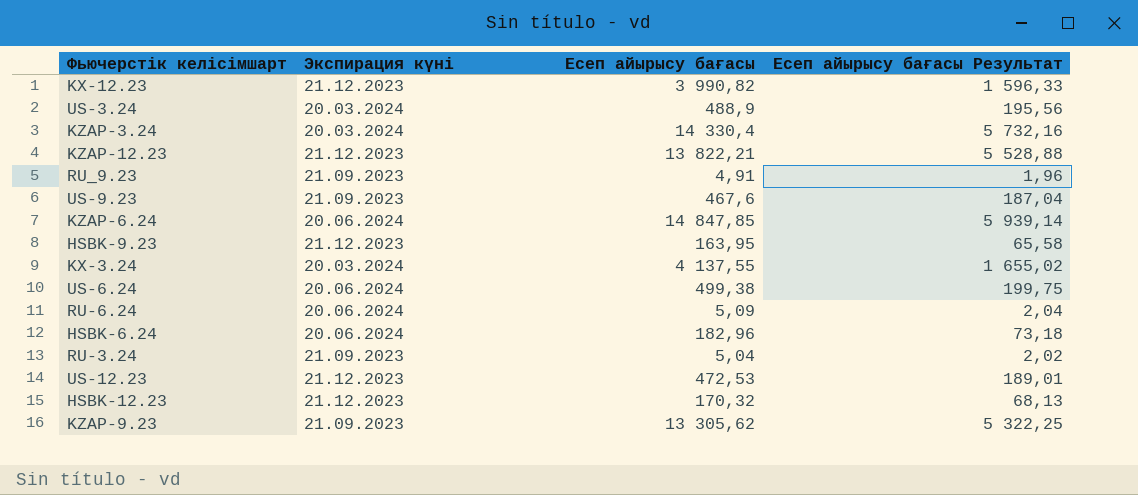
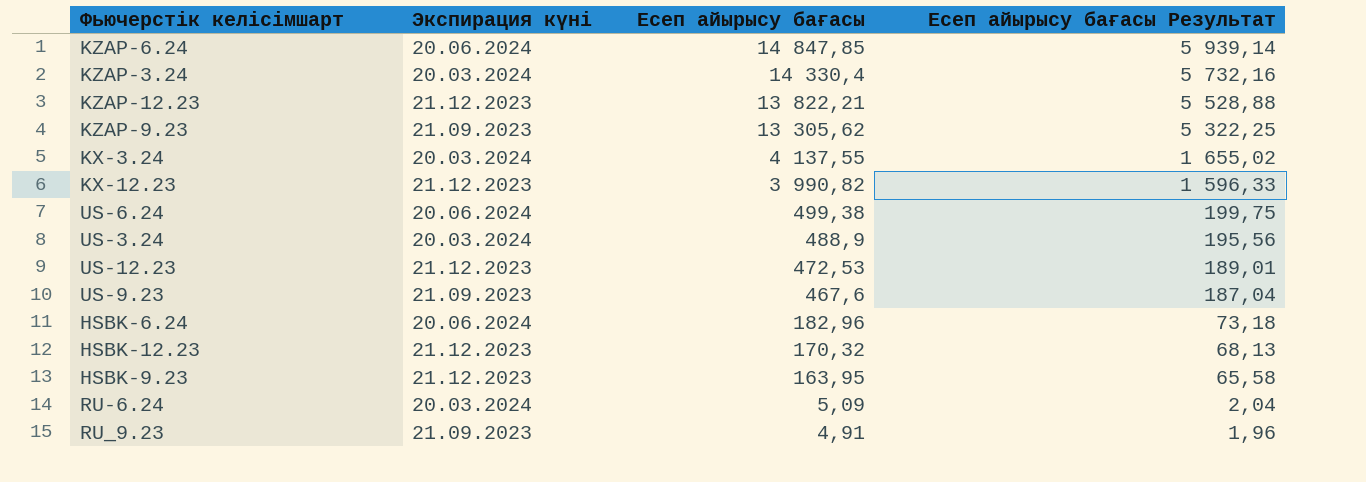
row order: none -> Есеп айырысу бағасы descending
row RU-3.24: 21.09.2023 | 5,04 | 2,02 -> none
RU-6.24 | Экспирация күні: 20.06.2024 -> 20.03.2024

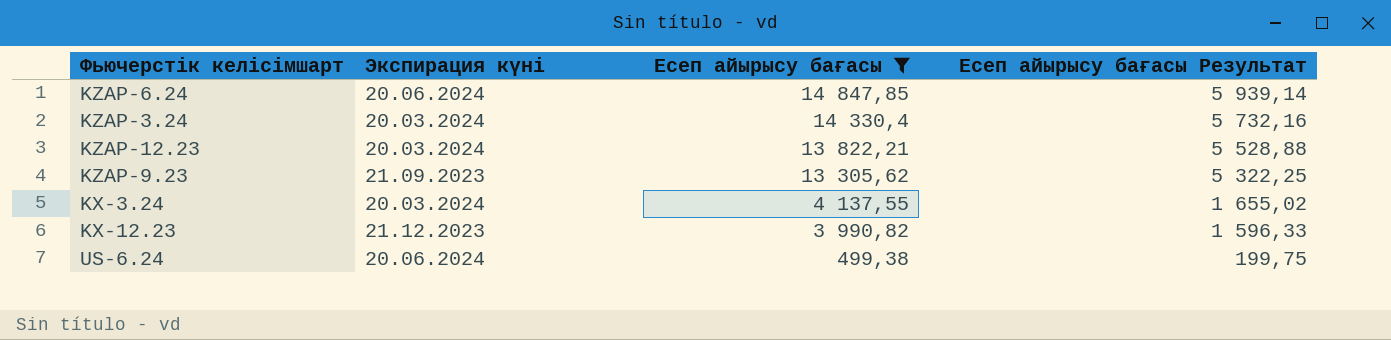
filter: none -> Есеп айырысу бағасы >= 499,38
KZAP-12.23 | Экспирация күні: 21.12.2023 -> 20.03.2024

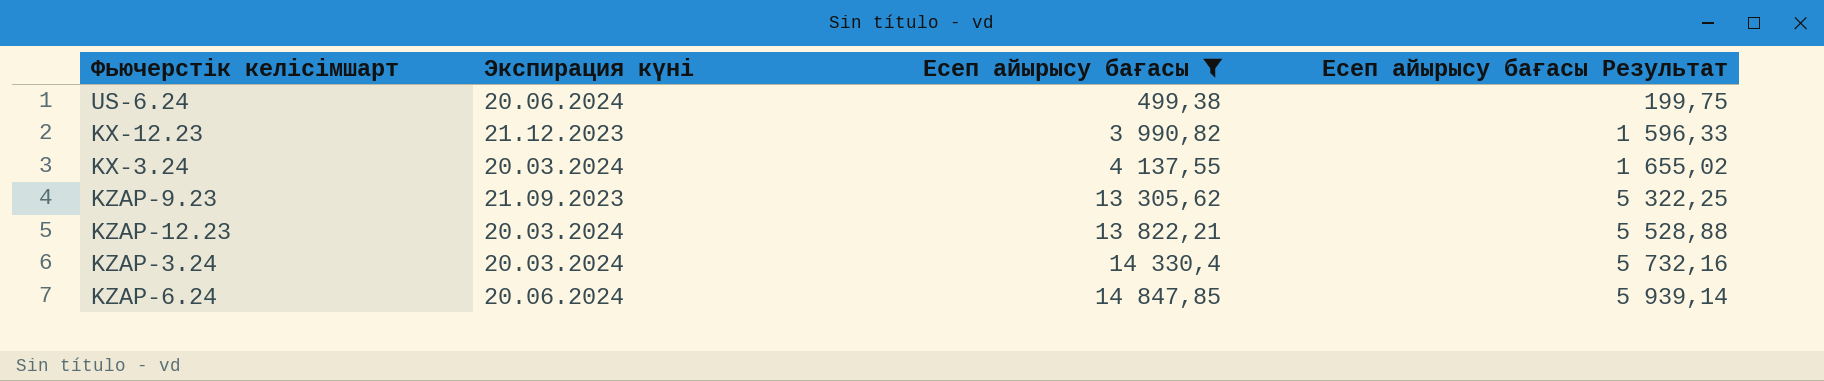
row order: Есеп айырысу бағасы descending -> Есеп айырысу бағасы ascending

